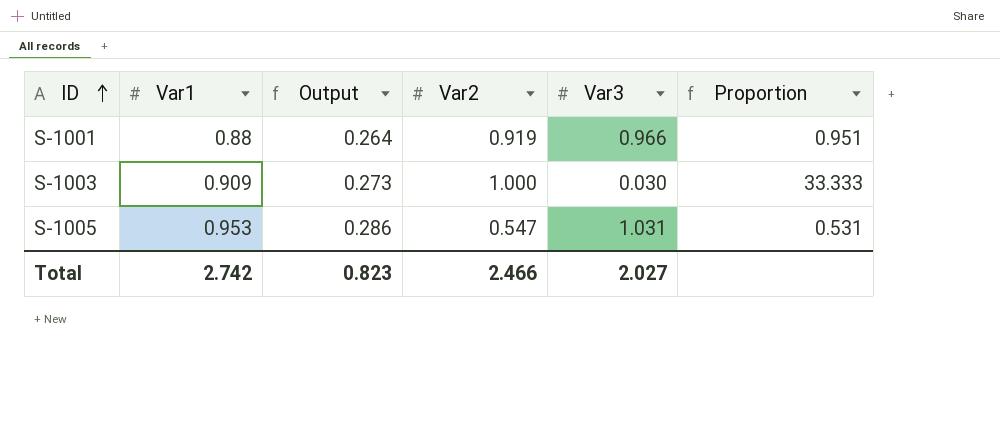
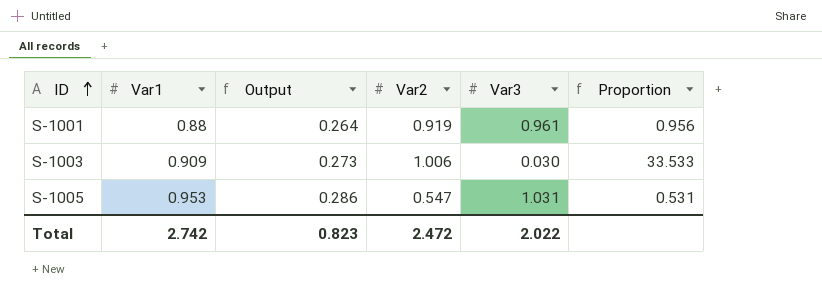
S-1001 | Var3: 0.966 -> 0.961
S-1001 | Proportion: 0.951 -> 0.956
S-1003 | Var2: 1.000 -> 1.006
S-1003 | Proportion: 33.333 -> 33.533
Total | Var2: 2.466 -> 2.472
Total | Var3: 2.027 -> 2.022

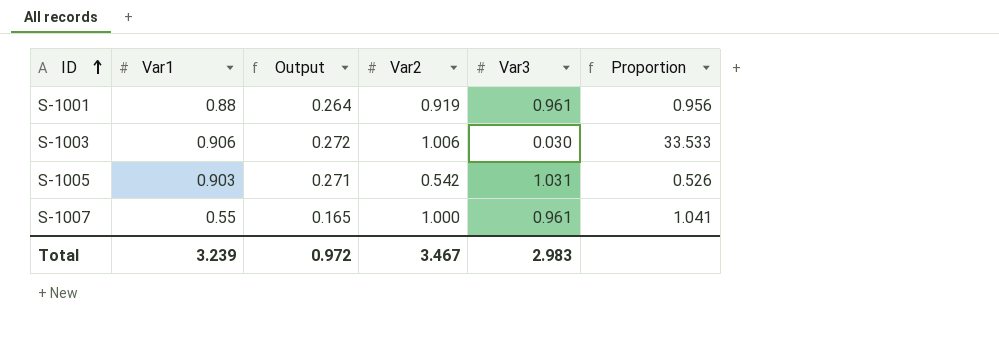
S-1003 | Var1: 0.909 -> 0.906
S-1003 | Output: 0.273 -> 0.272
S-1005 | Var1: 0.953 -> 0.903
S-1005 | Output: 0.286 -> 0.271
S-1005 | Var2: 0.547 -> 0.542
S-1005 | Proportion: 0.531 -> 0.526
row S-1007: none -> 0.55 | 0.165 | 1.000 | 0.961 | 1.041
Total | Var1: 2.742 -> 3.239
Total | Output: 0.823 -> 0.972
Total | Var2: 2.472 -> 3.467
Total | Var3: 2.022 -> 2.983

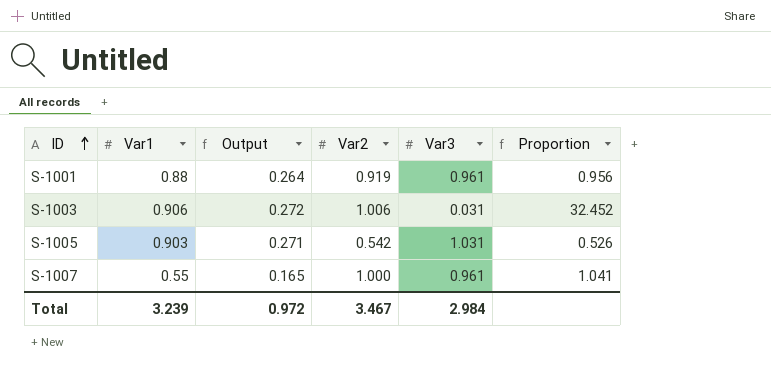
S-1003 | Var3: 0.030 -> 0.031
S-1003 | Proportion: 33.533 -> 32.452
Total | Var3: 2.983 -> 2.984

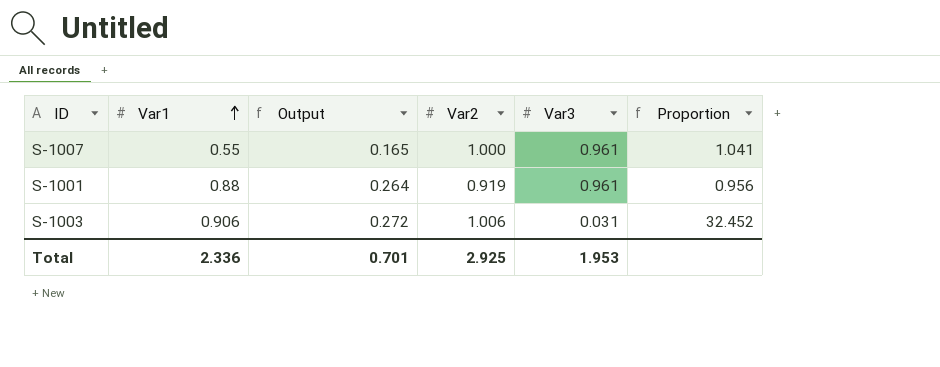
row order: ID ascending -> Var1 ascending
row S-1005: 0.903 | 0.271 | 0.542 | 1.031 | 0.526 -> none
Total | Var1: 3.239 -> 2.336
Total | Output: 0.972 -> 0.701
Total | Var2: 3.467 -> 2.925
Total | Var3: 2.984 -> 1.953

